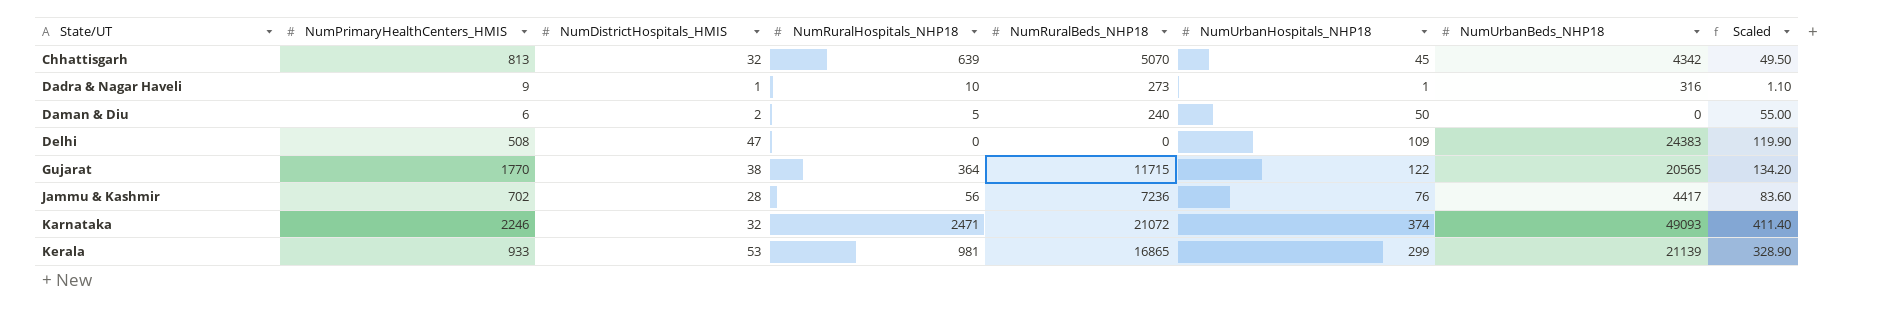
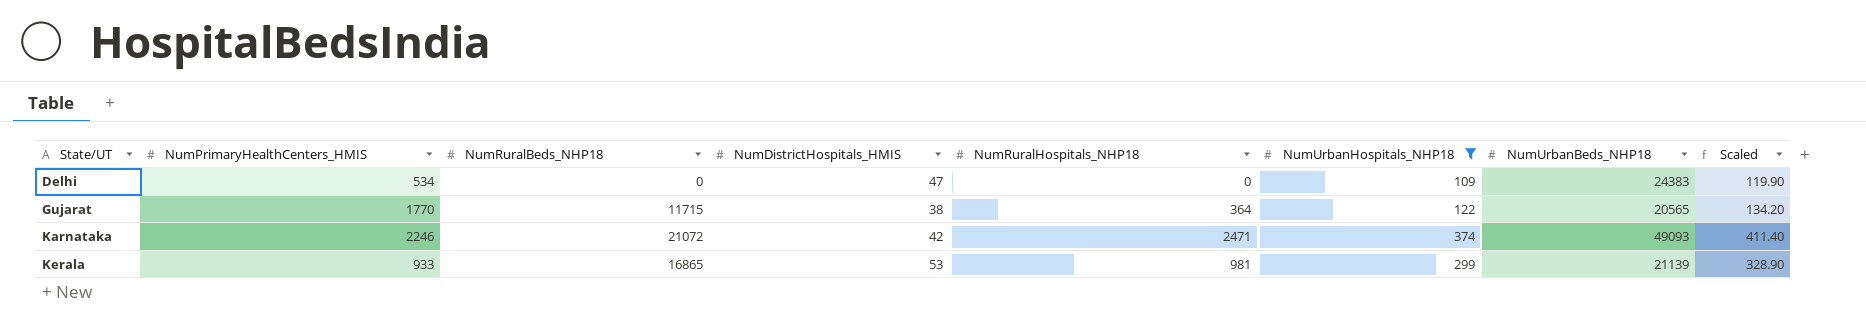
filter: none -> NumUrbanHospitals_NHP18 >= 109
column NumRuralBeds_NHP18 | position: 5 -> 3
Delhi | NumPrimaryHealthCenters_HMIS: 508 -> 534
Karnataka | NumDistrictHospitals_HMIS: 32 -> 42

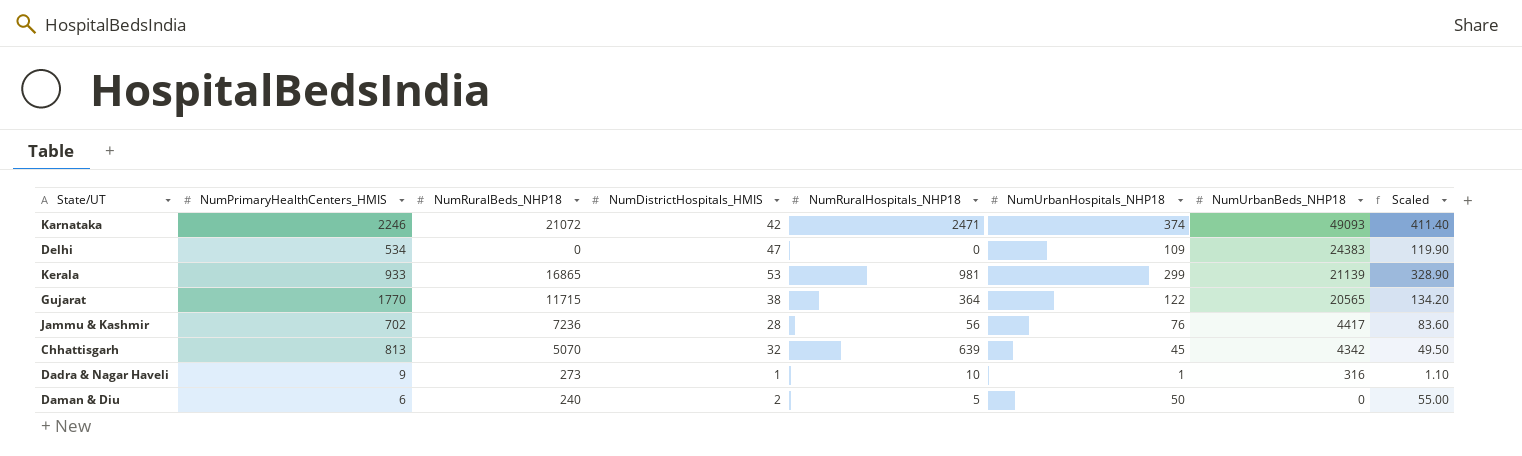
filter: NumUrbanHospitals_NHP18 >= 109 -> none
row order: State/UT ascending -> NumUrbanBeds_NHP18 descending

